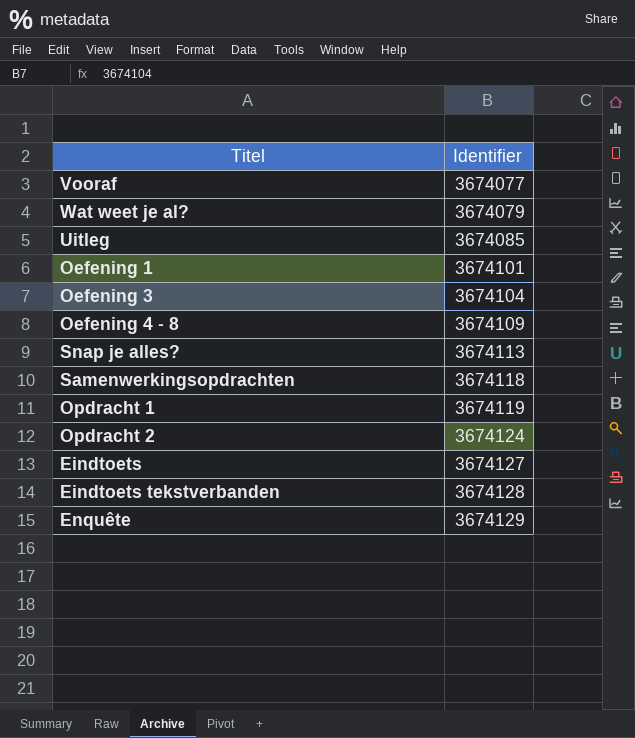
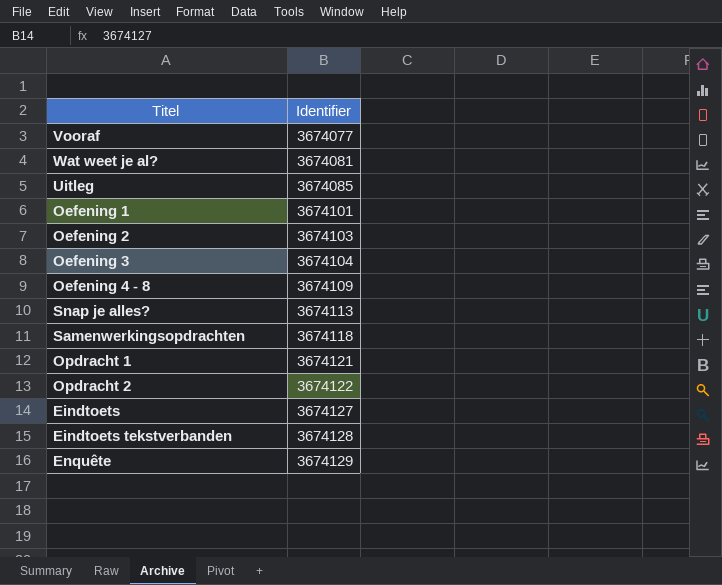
Wat weet je al? | Identifier: 3674079 -> 3674081
row Oefening 2: none -> 3674103
Opdracht 1 | Identifier: 3674119 -> 3674121
Opdracht 2 | Identifier: 3674124 -> 3674122

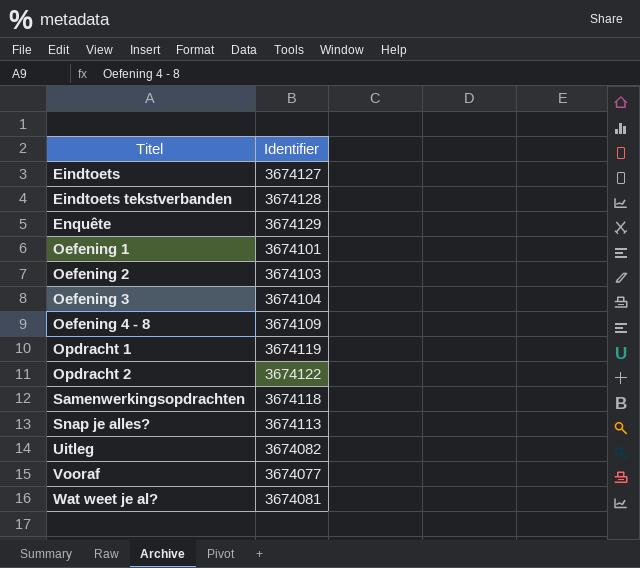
row order: Identifier ascending -> Titel ascending
Opdracht 1 | Identifier: 3674121 -> 3674119
Uitleg | Identifier: 3674085 -> 3674082

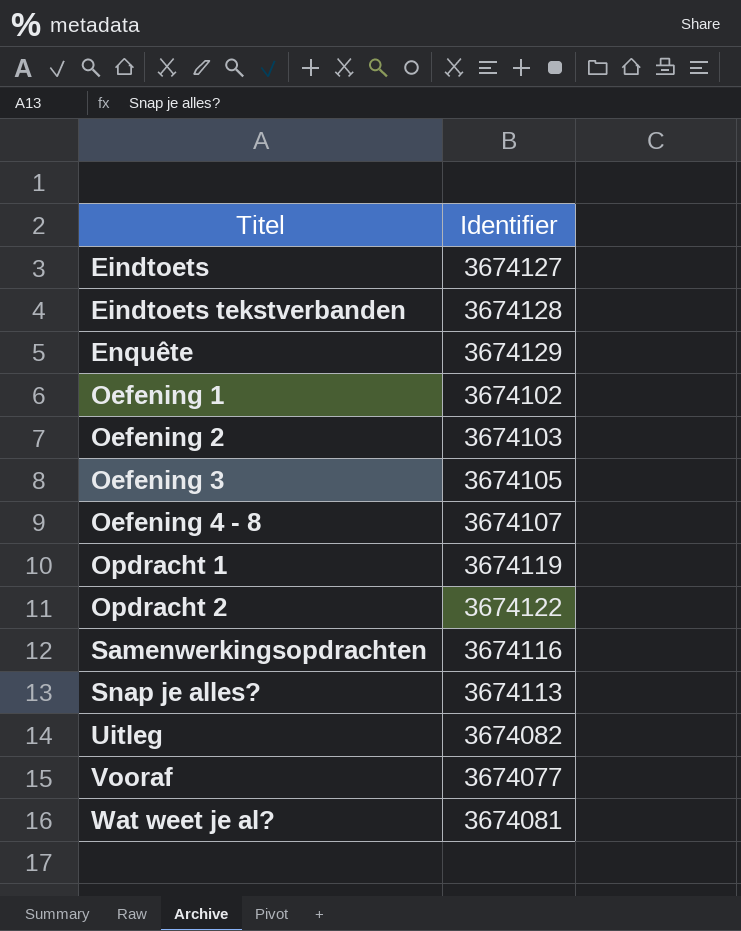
Oefening 1 | Identifier: 3674101 -> 3674102
Oefening 3 | Identifier: 3674104 -> 3674105
Oefening 4 - 8 | Identifier: 3674109 -> 3674107
Samenwerkingsopdrachten | Identifier: 3674118 -> 3674116

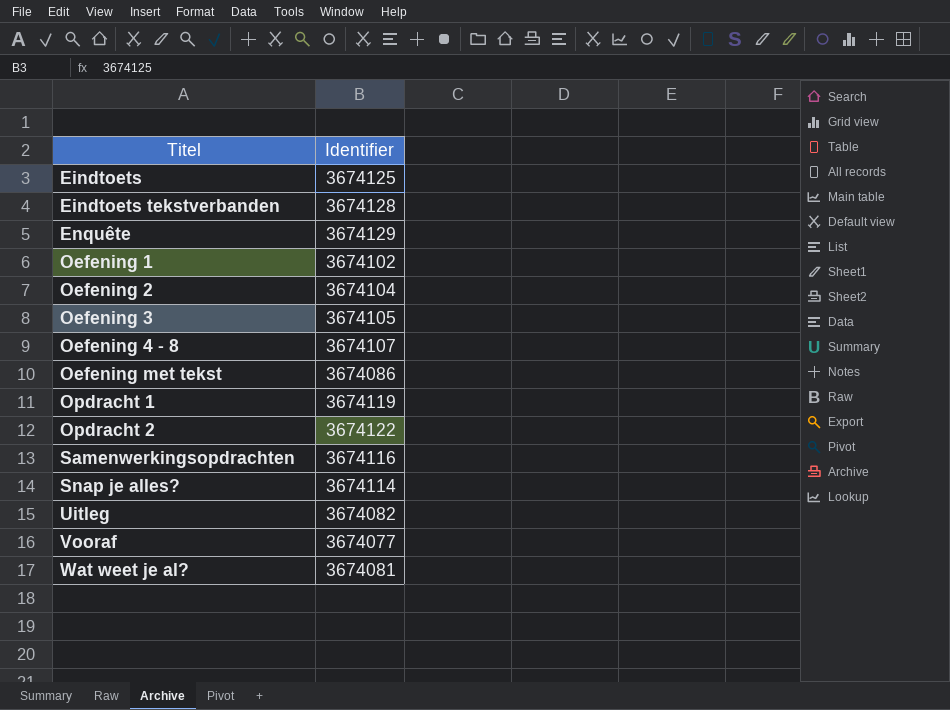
Eindtoets | Identifier: 3674127 -> 3674125
Oefening 2 | Identifier: 3674103 -> 3674104
row Oefening met tekst: none -> 3674086
Snap je alles? | Identifier: 3674113 -> 3674114

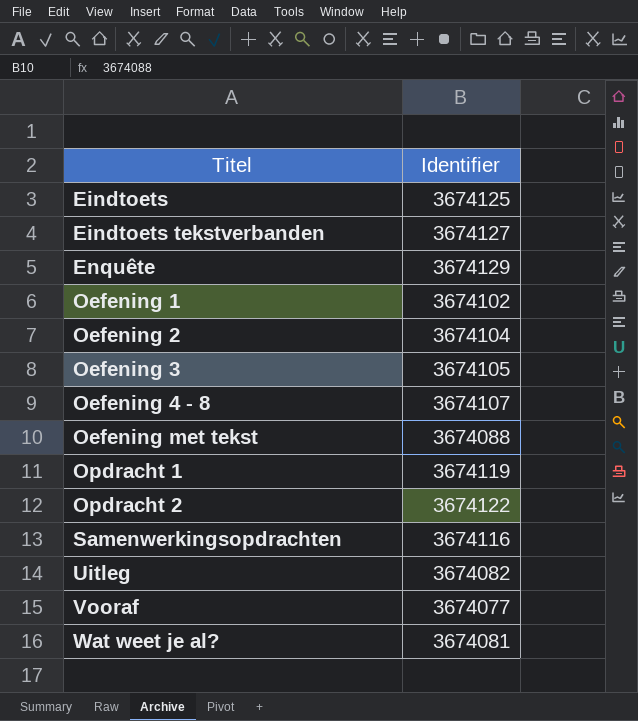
row Snap je alles?: 3674114 -> none
Eindtoets tekstverbanden | Identifier: 3674128 -> 3674127
Oefening met tekst | Identifier: 3674086 -> 3674088

